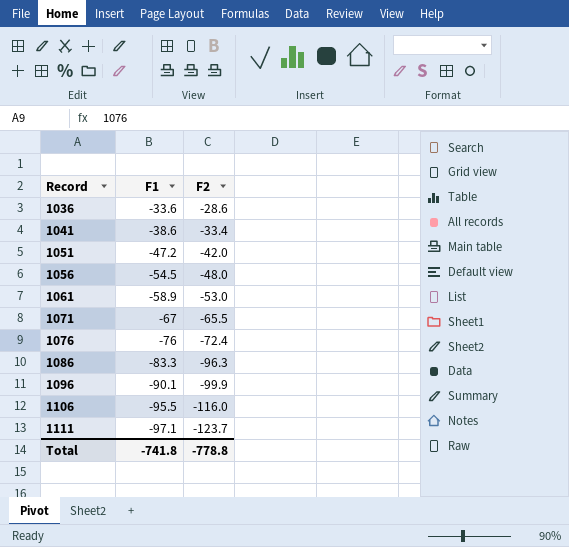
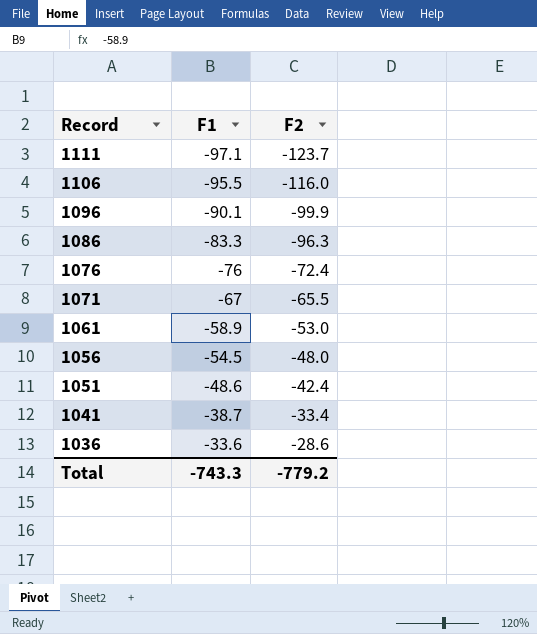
row order: Record ascending -> Record descending
1051 | F1: -47.2 -> -48.6
1051 | F2: -42.0 -> -42.4
1041 | F1: -38.6 -> -38.7
Total | F1: -741.8 -> -743.3
Total | F2: -778.8 -> -779.2

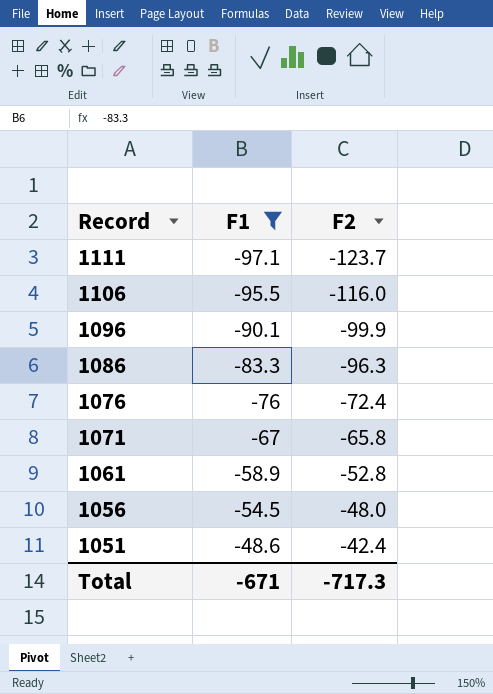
filter: none -> F1 <= -48.6
1071 | F2: -65.5 -> -65.8
1061 | F2: -53.0 -> -52.8
Total | F1: -743.3 -> -671
Total | F2: -779.2 -> -717.3

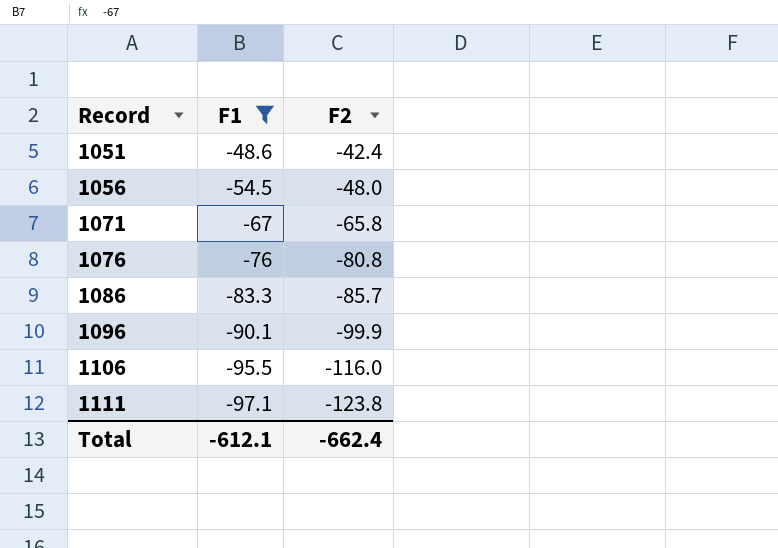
row order: Record descending -> Record ascending
row 1061: -58.9 | -52.8 -> none
1076 | F2: -72.4 -> -80.8
1086 | F2: -96.3 -> -85.7
1111 | F2: -123.7 -> -123.8
Total | F1: -671 -> -612.1
Total | F2: -717.3 -> -662.4

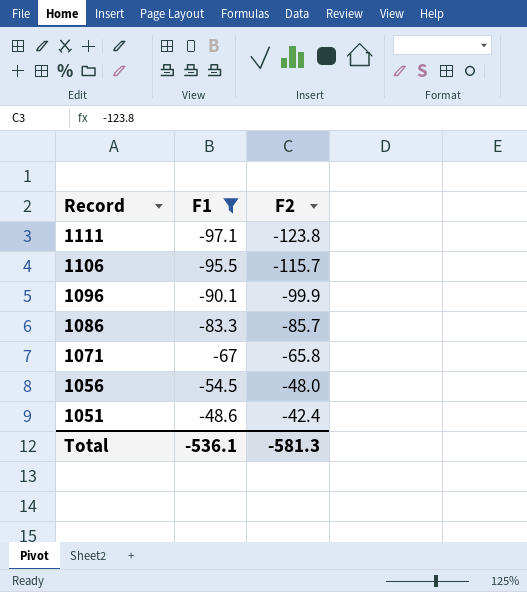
row order: Record ascending -> Record descending
row 1076: -76 | -80.8 -> none
1106 | F2: -116.0 -> -115.7
Total | F1: -612.1 -> -536.1
Total | F2: -662.4 -> -581.3

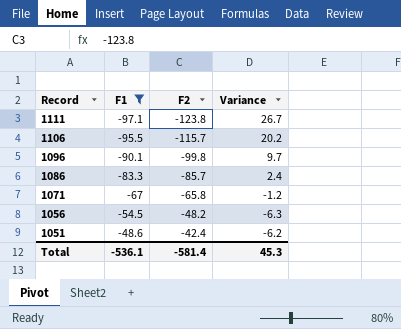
column Variance | formula: none -> [F1] - [F2]
1096 | F2: -99.9 -> -99.8
1056 | F2: -48.0 -> -48.2
Total | F2: -581.3 -> -581.4

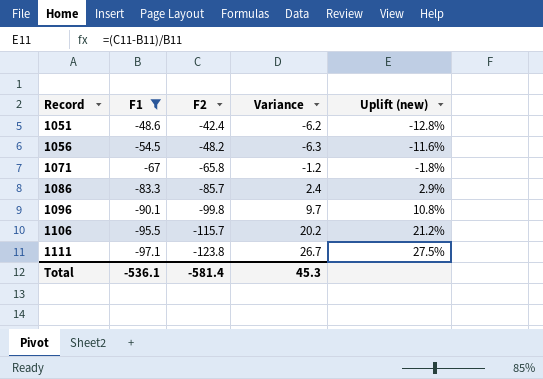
row order: Record descending -> Record ascending
column Uplift (new) | formula: none -> ([F2] - [F1]) / [F1]

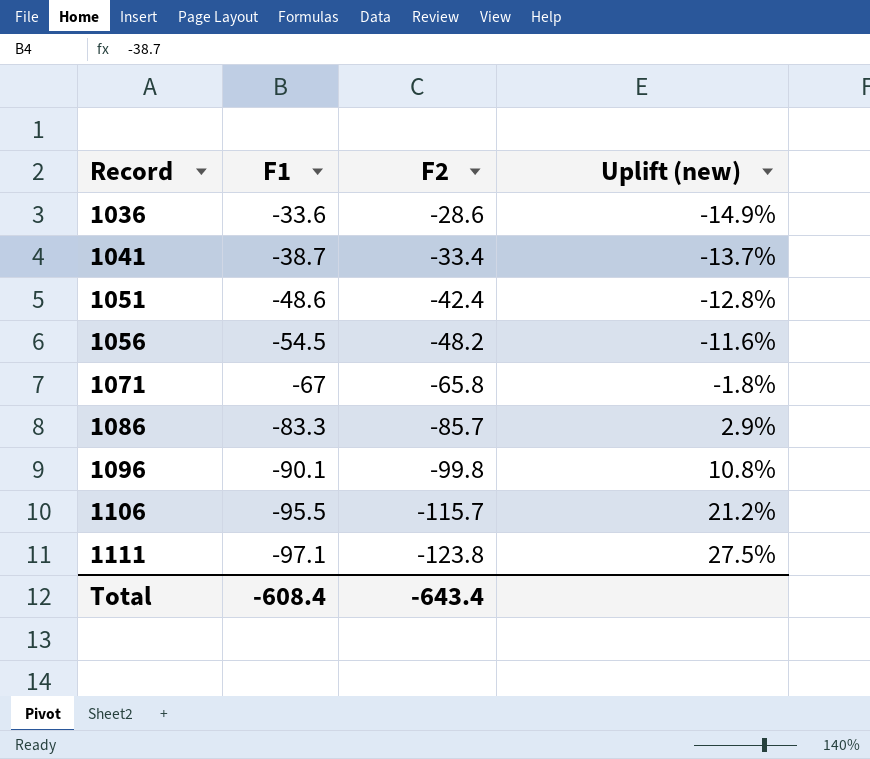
filter: F1 <= -48.6 -> none
column Variance | formula: [F1] - [F2] -> none
Total | F1: -536.1 -> -608.4
Total | F2: -581.4 -> -643.4

